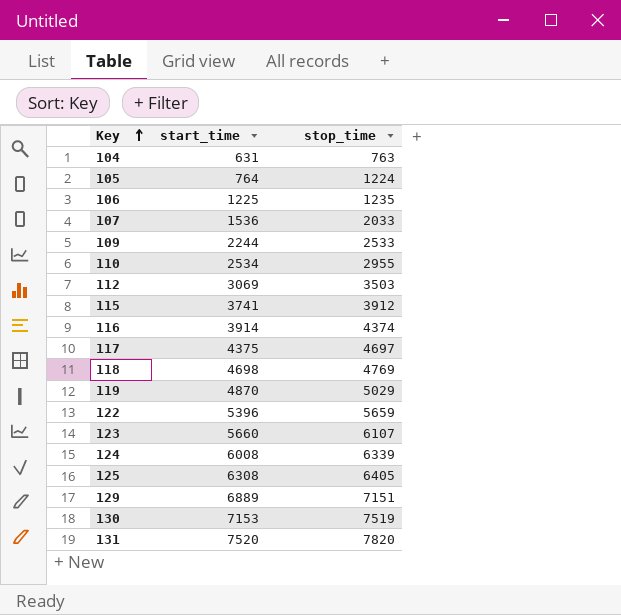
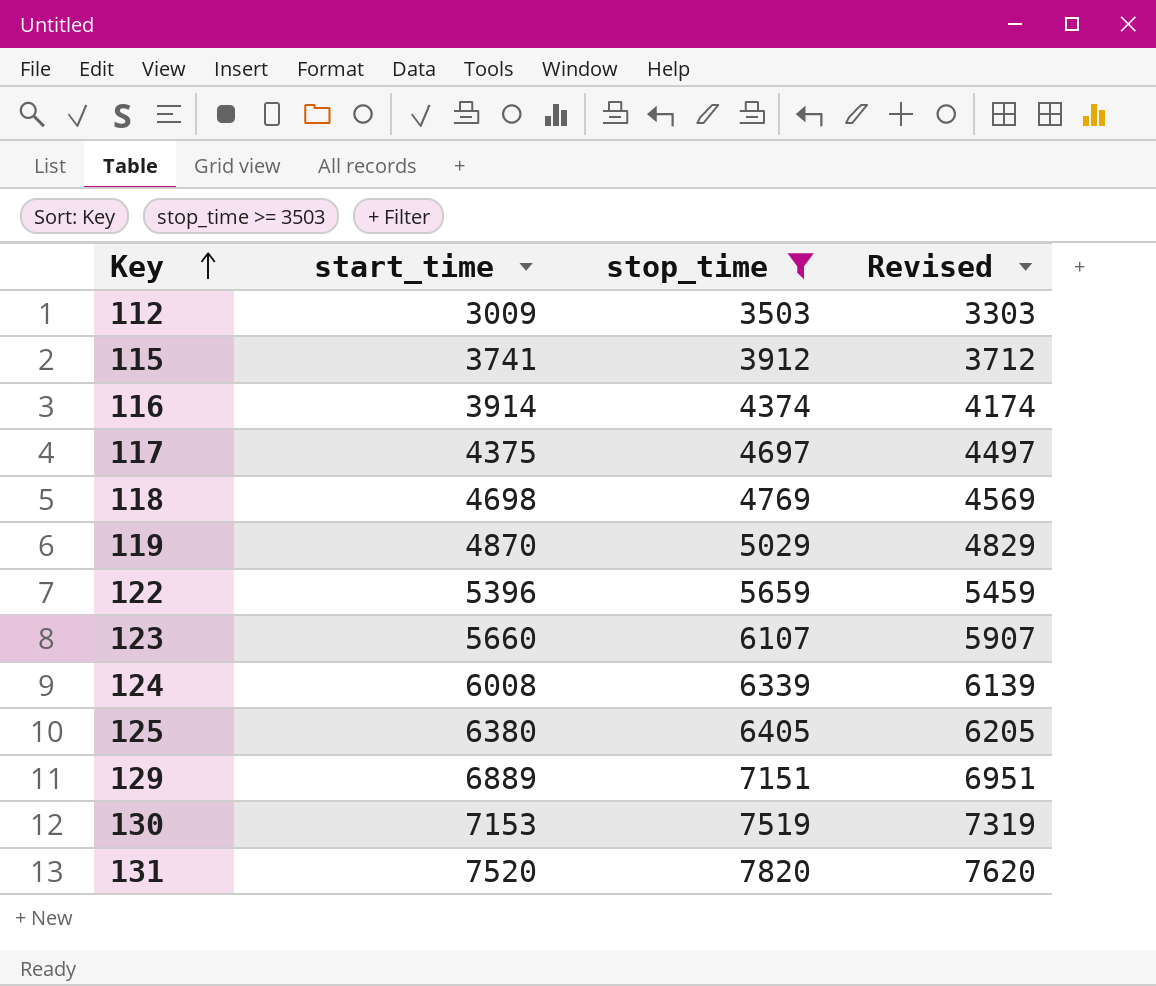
filter: none -> stop_time >= 3503
column Revised | formula: none -> [stop_time] - 200
112 | start_time: 3069 -> 3009
125 | start_time: 6308 -> 6380

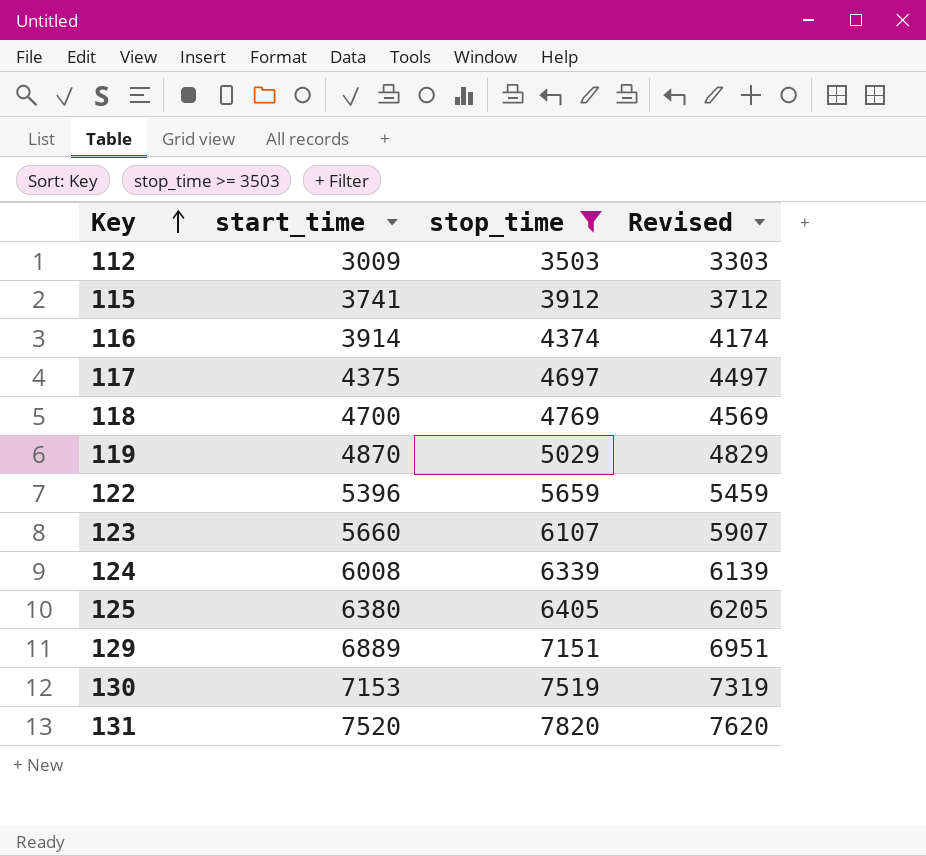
118 | start_time: 4698 -> 4700

